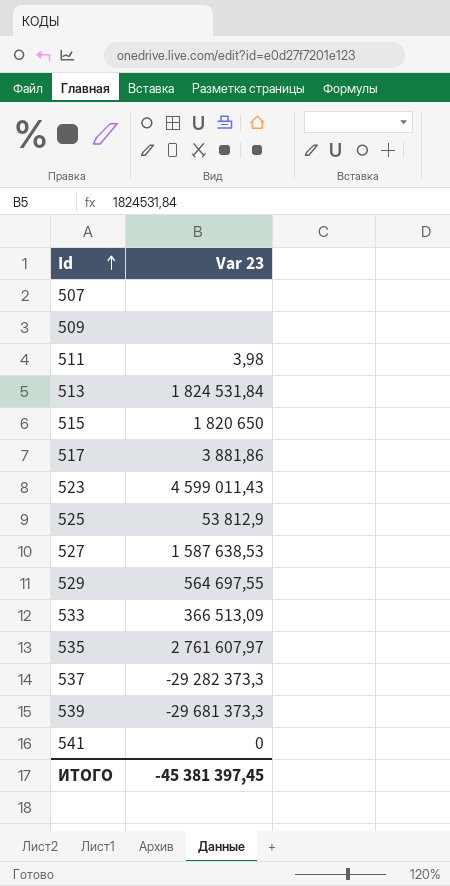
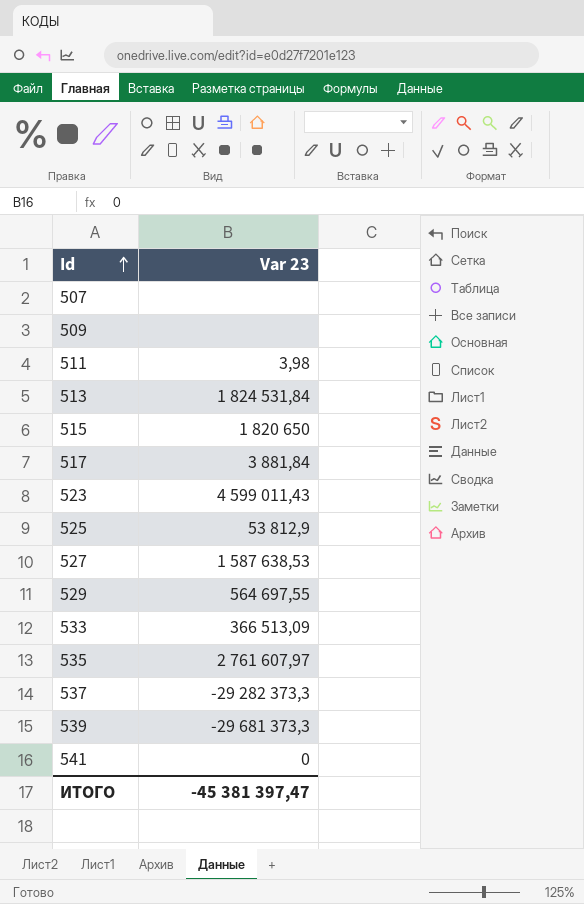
517 | Var 23: 3 881,86 -> 3 881,84
ИТОГО | Var 23: -45 381 397,45 -> -45 381 397,47

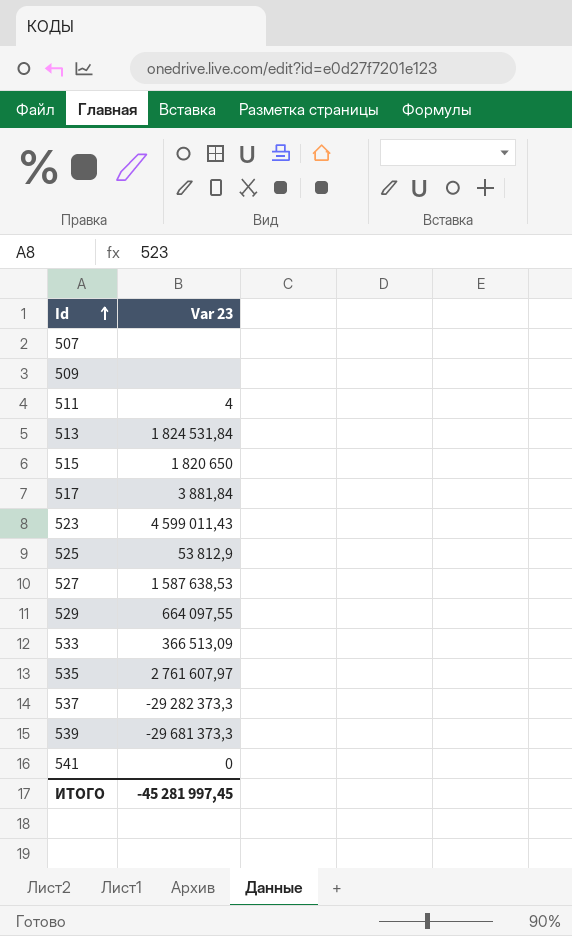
511 | Var 23: 3,98 -> 4
529 | Var 23: 564 697,55 -> 664 097,55
ИТОГО | Var 23: -45 381 397,47 -> -45 281 997,45

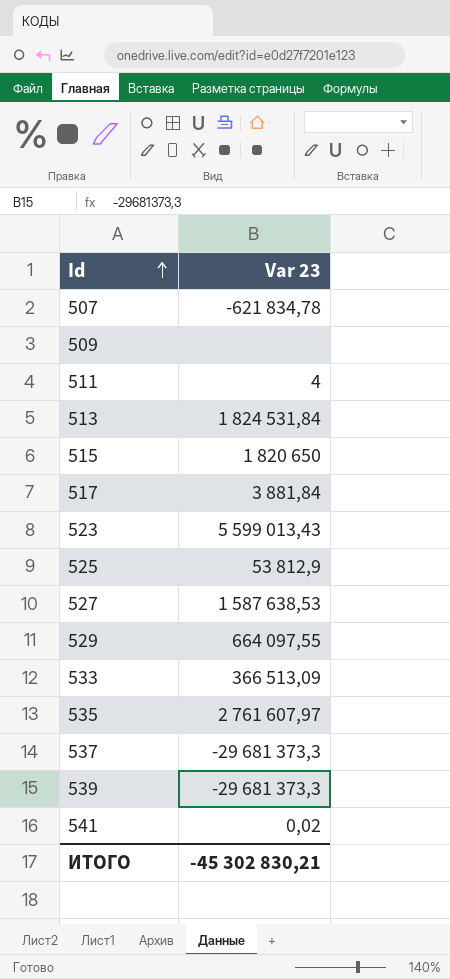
507 | Var 23: none -> -621 834,78
523 | Var 23: 4 599 011,43 -> 5 599 013,43
537 | Var 23: -29 282 373,3 -> -29 681 373,3
541 | Var 23: 0 -> 0,02
ИТОГО | Var 23: -45 281 997,45 -> -45 302 830,21

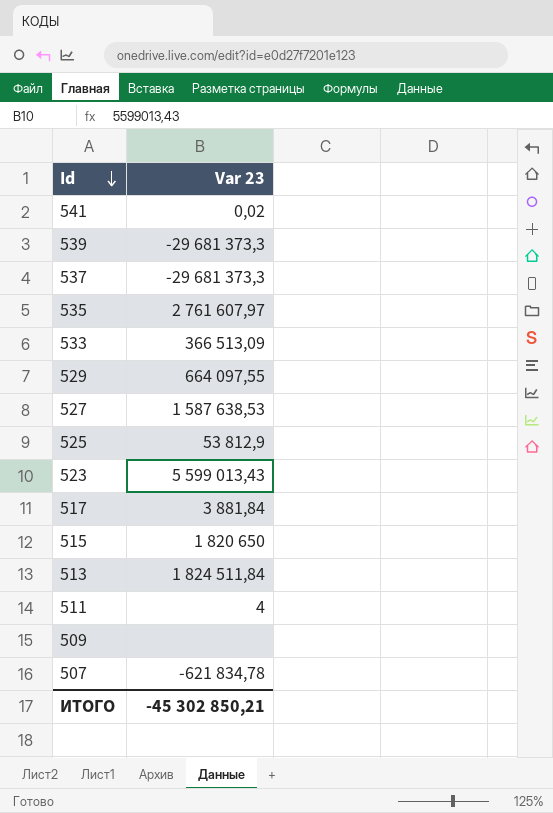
row order: Id ascending -> Id descending
513 | Var 23: 1 824 531,84 -> 1 824 511,84
ИТОГО | Var 23: -45 302 830,21 -> -45 302 850,21

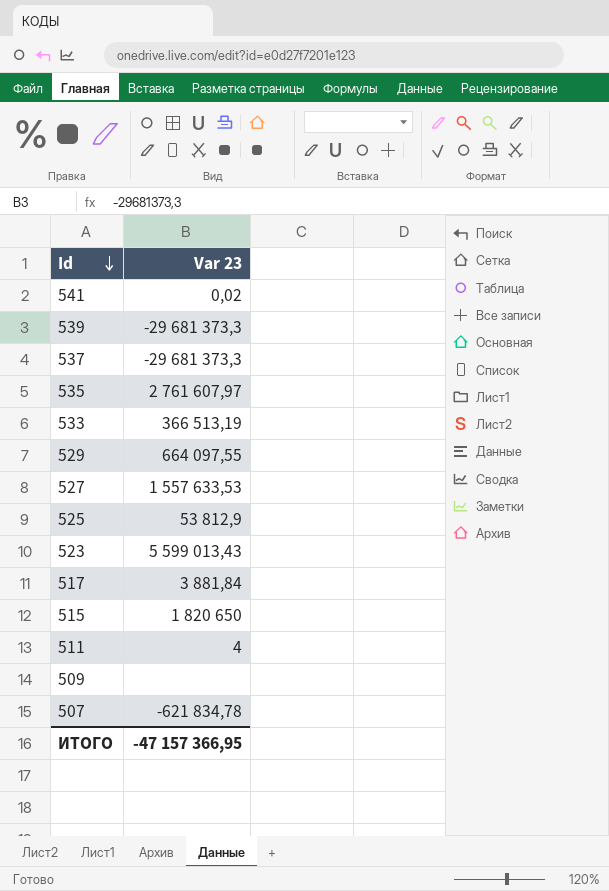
row 513: 1 824 511,84 -> none
533 | Var 23: 366 513,09 -> 366 513,19
527 | Var 23: 1 587 638,53 -> 1 557 633,53
ИТОГО | Var 23: -45 302 850,21 -> -47 157 366,95

